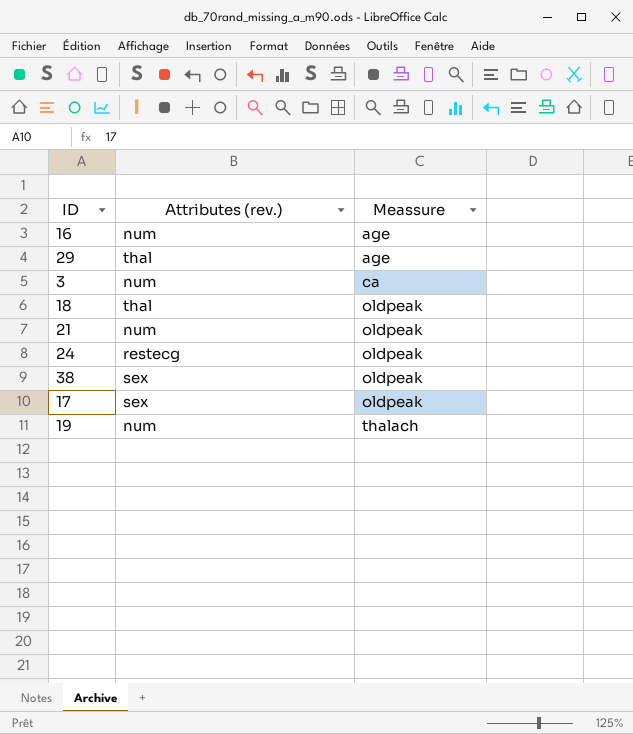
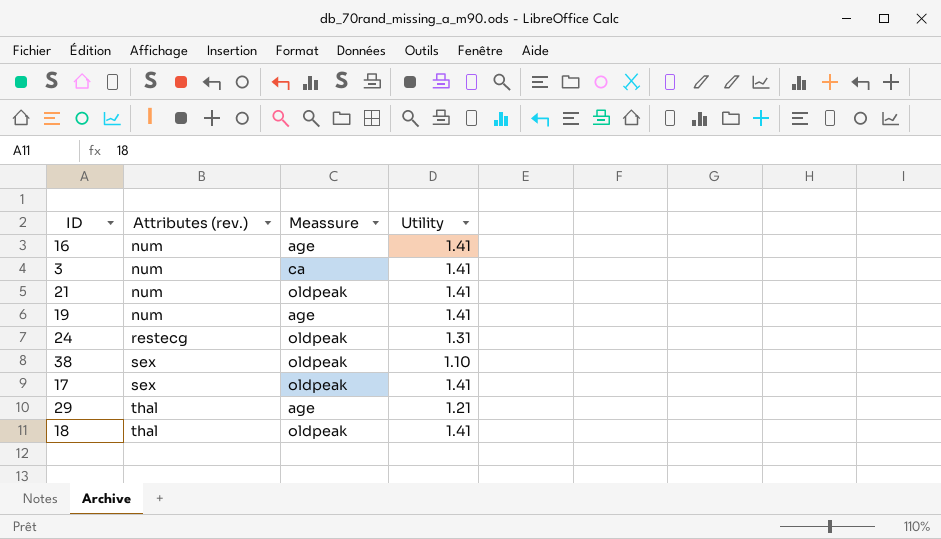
row order: Meassure ascending -> Attributes (rev.) ascending
column Utility | position: none -> 4
19 | Meassure: thalach -> age

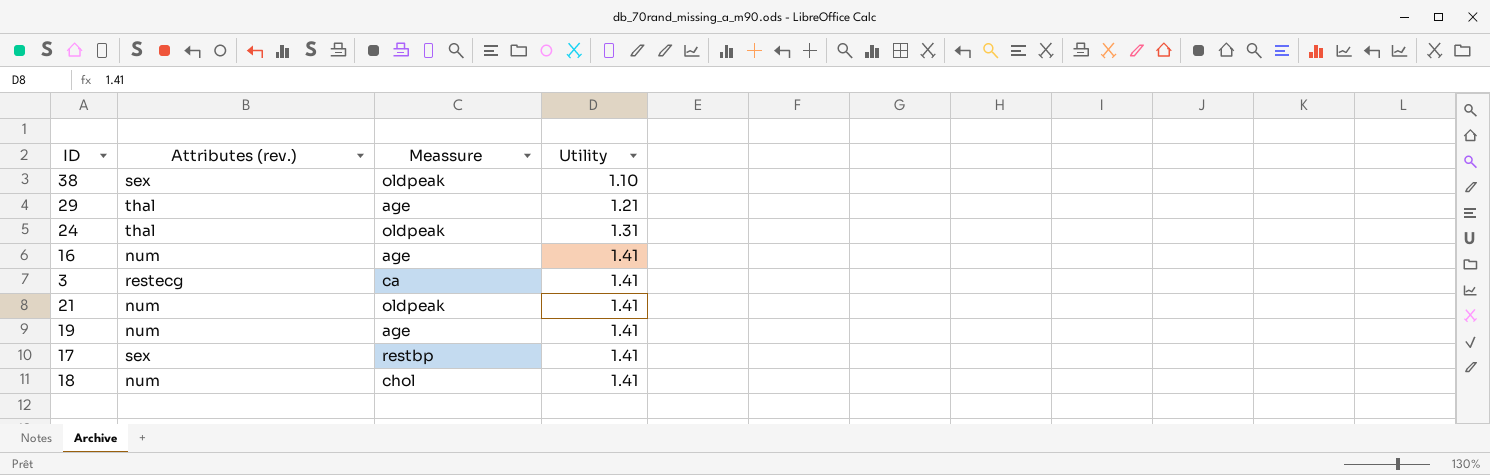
row order: Attributes (rev.) ascending -> Utility ascending
24 | Attributes (rev.): restecg -> thal
3 | Attributes (rev.): num -> restecg
17 | Meassure: oldpeak -> restbp
18 | Attributes (rev.): thal -> num
18 | Meassure: oldpeak -> chol

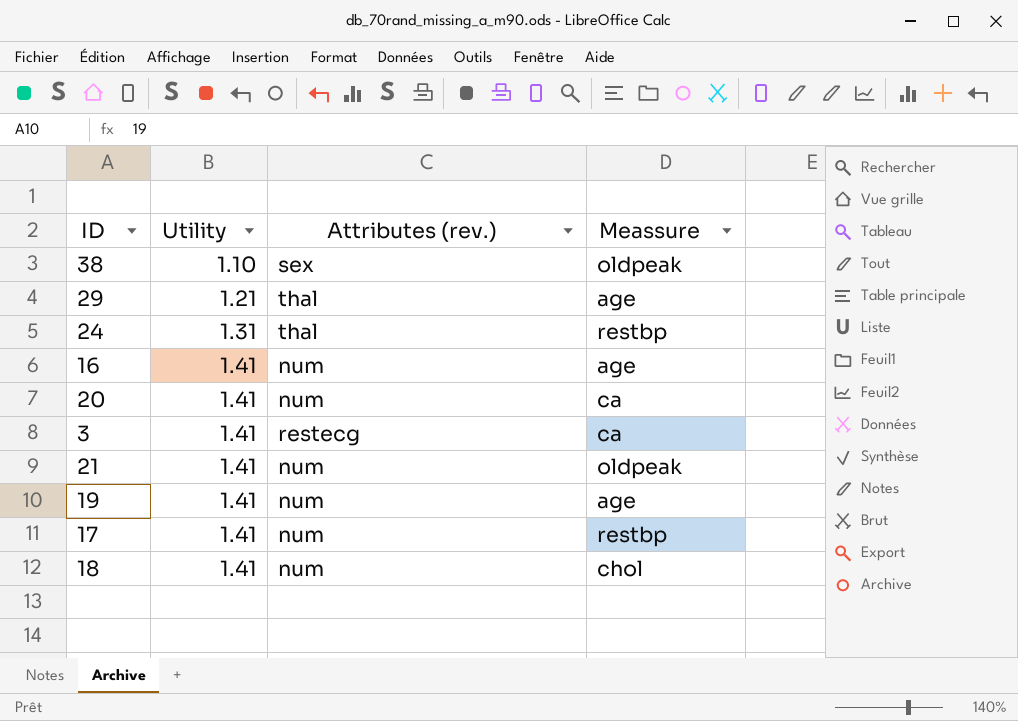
column Utility | position: 4 -> 2
24 | Meassure: oldpeak -> restbp
row 20: none -> 1.41 | num | ca
17 | Attributes (rev.): sex -> num

